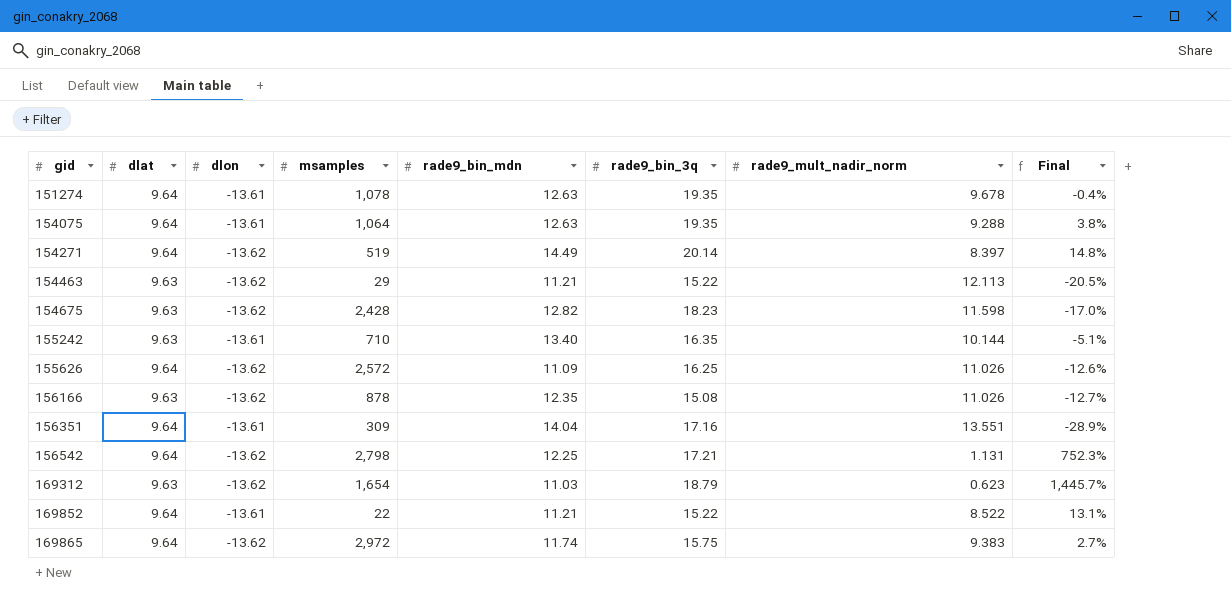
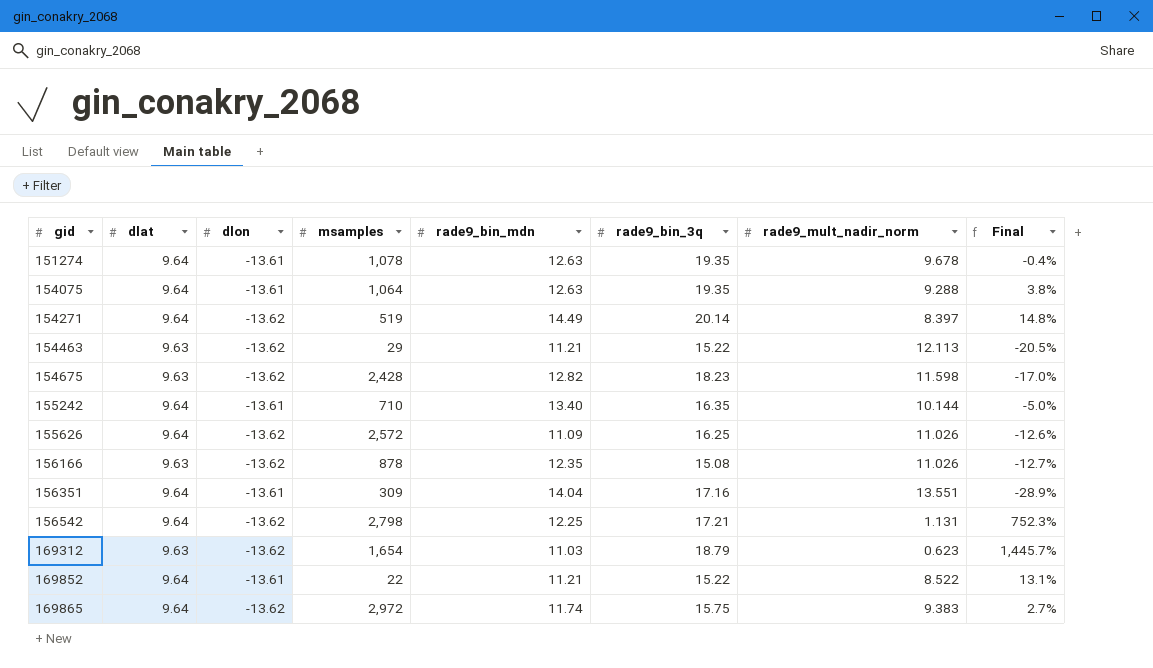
155242 | dlat: 9.63 -> 9.64
155242 | Final: -5.1% -> -5.0%

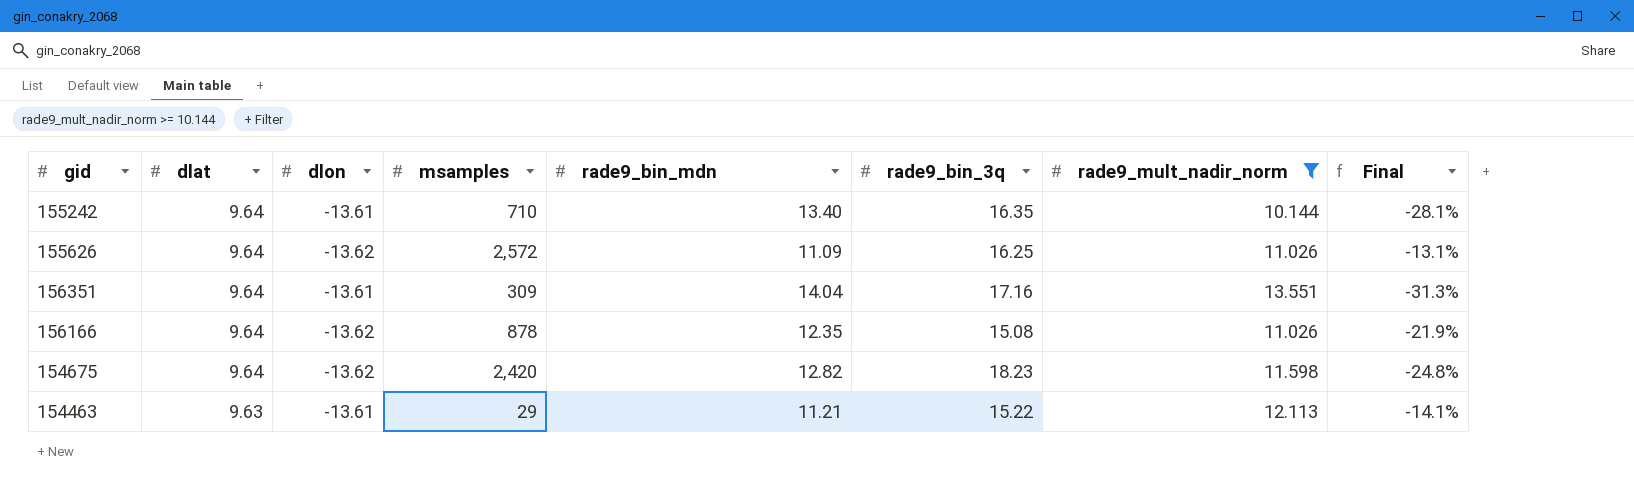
filter: none -> rade9_mult_nadir_norm >= 10.144
row order: gid ascending -> dlat descending
column Final | formula: ([dlat] - [rade9_mult_nadir_norm]) / [rade9_mult_nadir_norm] -> ([dlat] - [rade9_bin_mdn]) / [rade9_bin_mdn]
156166 | dlat: 9.63 -> 9.64
154675 | dlat: 9.63 -> 9.64
154675 | msamples: 2,428 -> 2,420
154463 | dlon: -13.62 -> -13.61

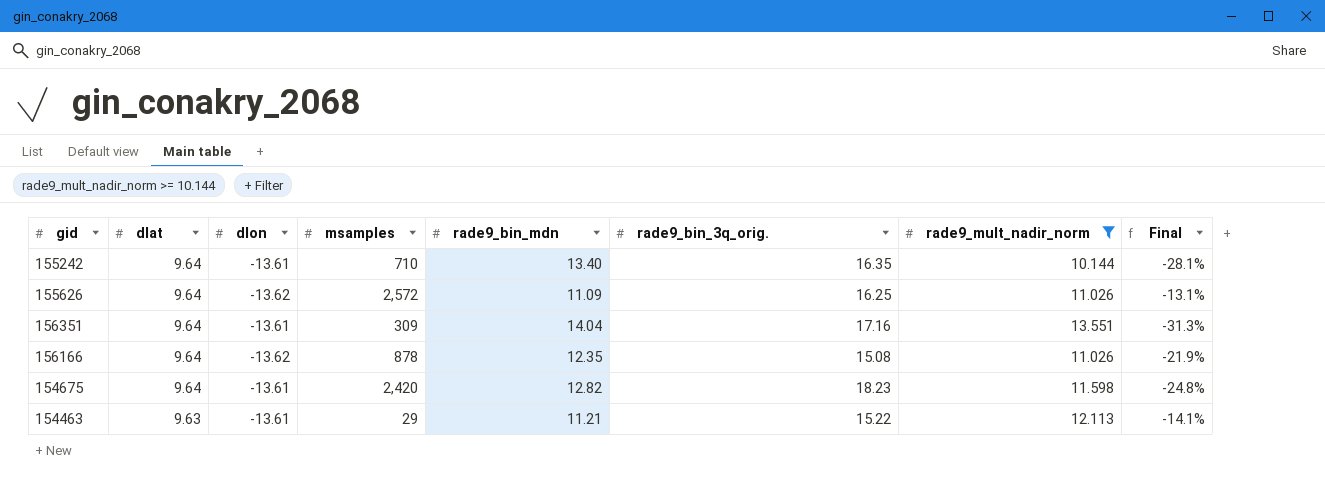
column name: rade9_bin_3q -> rade9_bin_3q_orig.
154675 | dlon: -13.62 -> -13.61

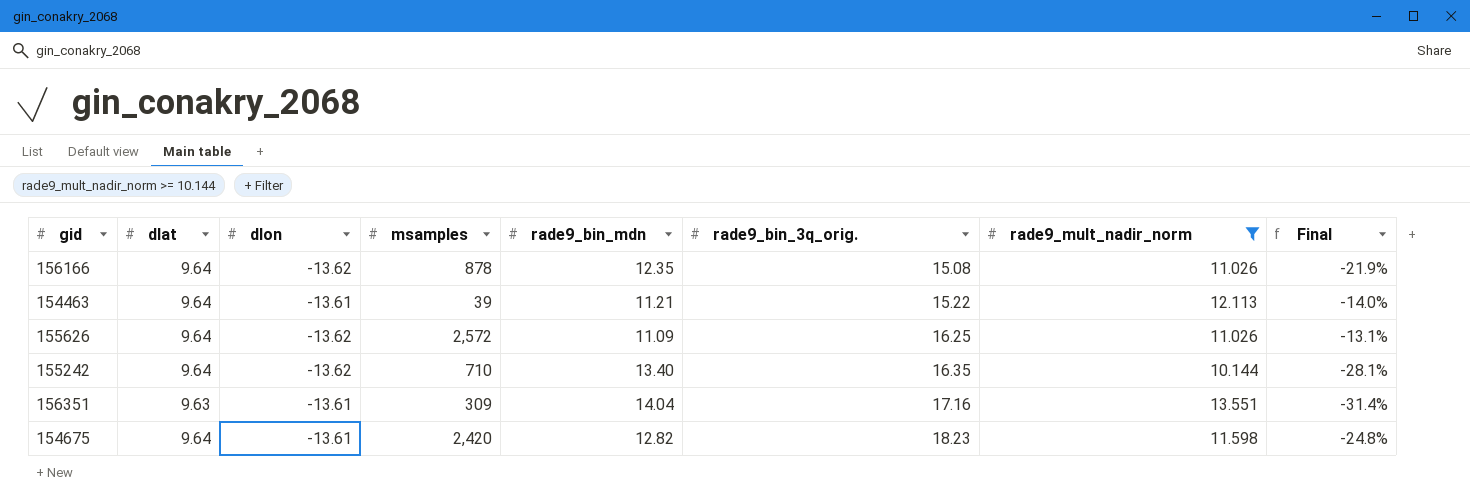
row order: dlat descending -> rade9_bin_3q_orig. ascending
154463 | dlat: 9.63 -> 9.64
154463 | msamples: 29 -> 39
154463 | Final: -14.1% -> -14.0%
155242 | dlon: -13.61 -> -13.62
156351 | dlat: 9.64 -> 9.63
156351 | Final: -31.3% -> -31.4%

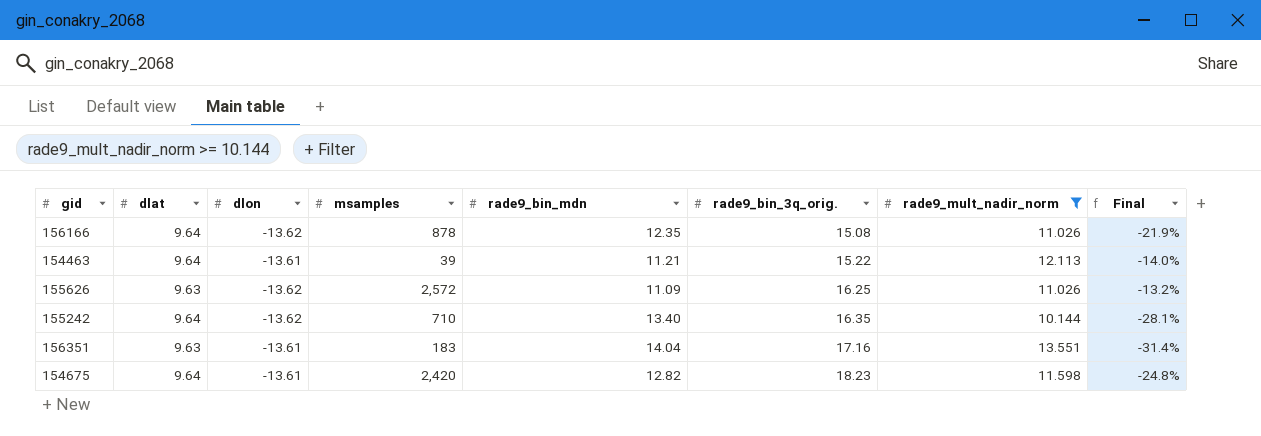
155626 | dlat: 9.64 -> 9.63
155626 | Final: -13.1% -> -13.2%
156351 | msamples: 309 -> 183

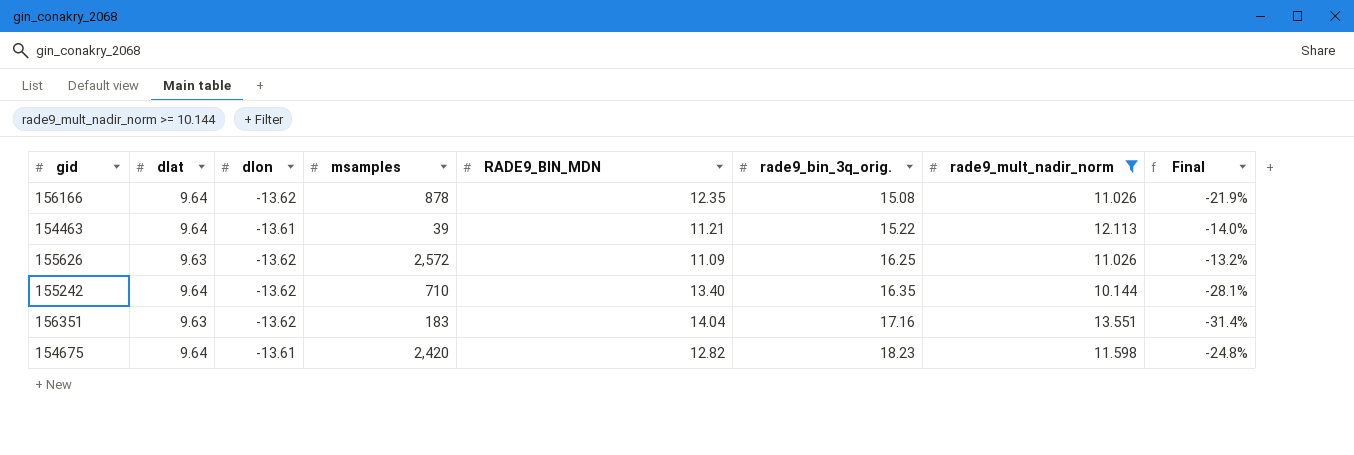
column name: rade9_bin_mdn -> RADE9_BIN_MDN
156351 | dlon: -13.61 -> -13.62

